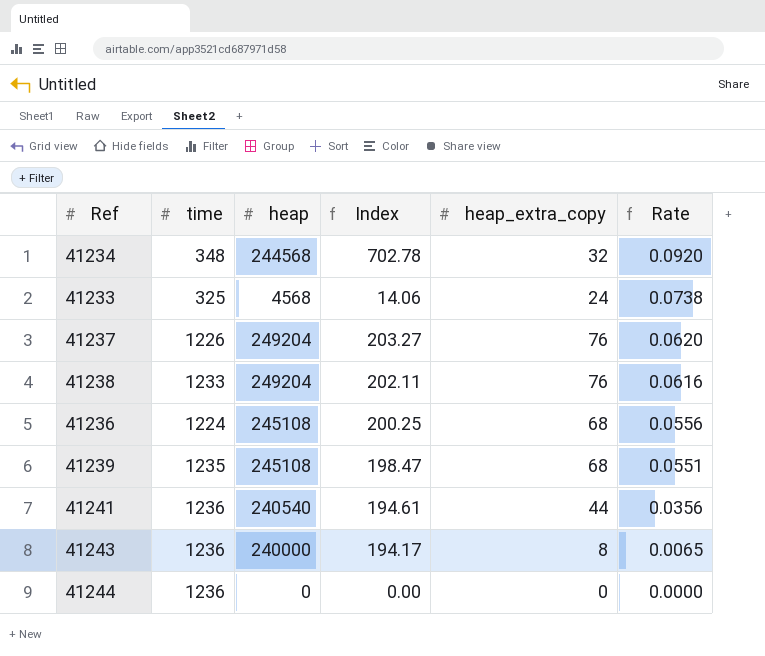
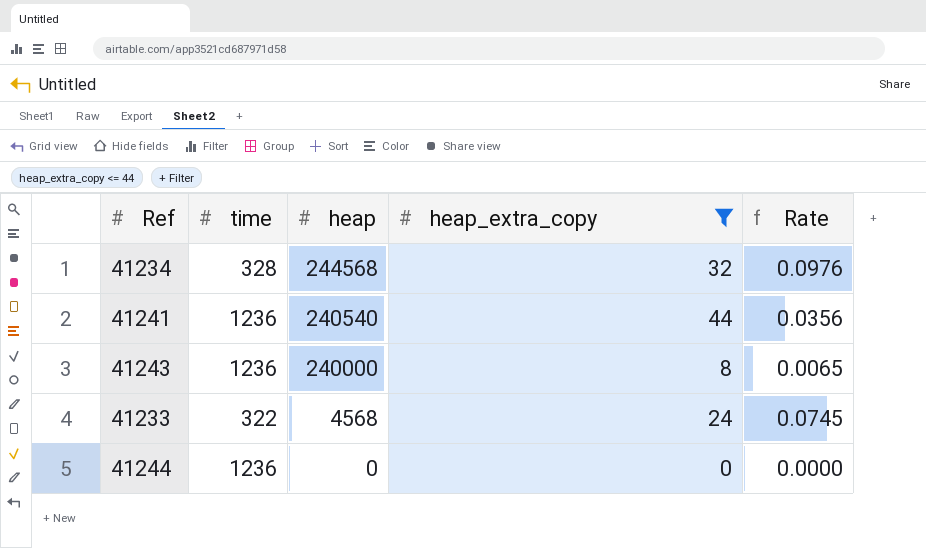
filter: none -> heap_extra_copy <= 44
row order: Rate descending -> heap descending
column Index | formula: [heap] / [time] -> none
41234 | time: 348 -> 328
41234 | Rate: 0.0920 -> 0.0976
41233 | time: 325 -> 322
41233 | Rate: 0.0738 -> 0.0745

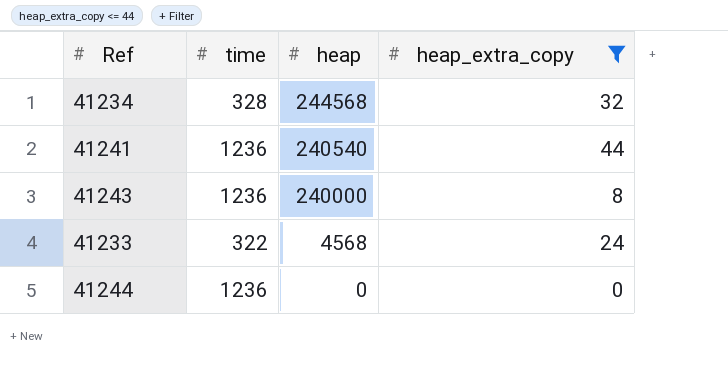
column Rate | formula: [heap_extra_copy] / [time] -> none

